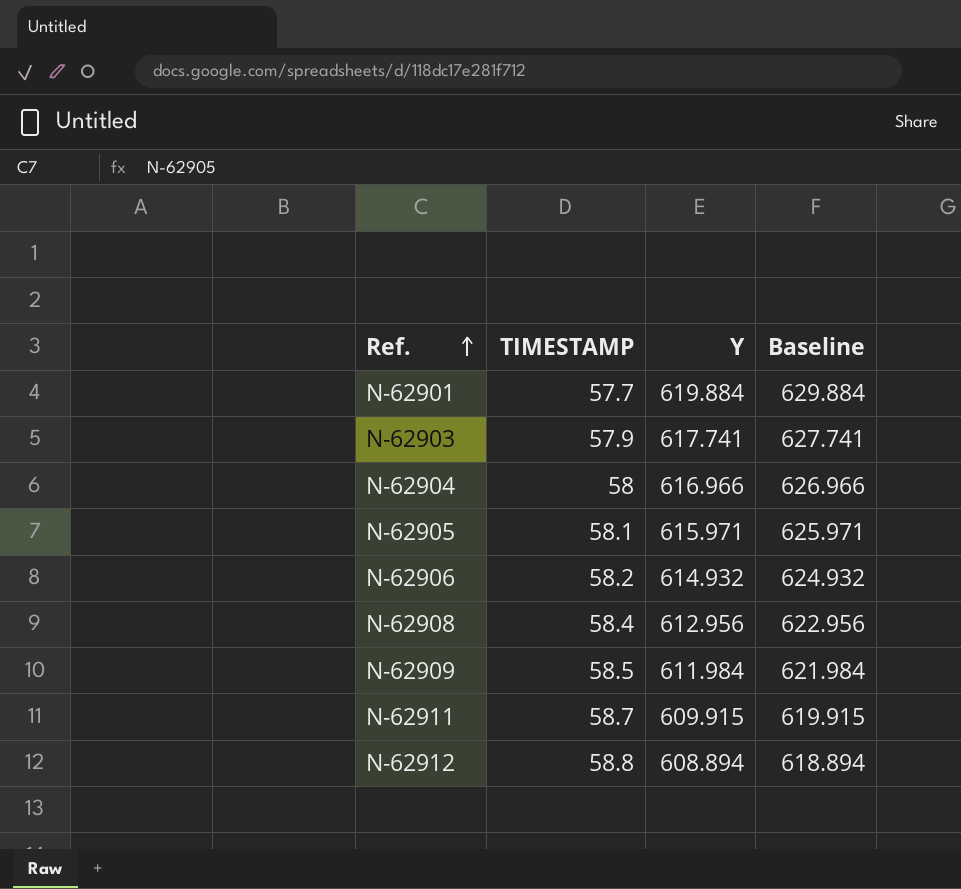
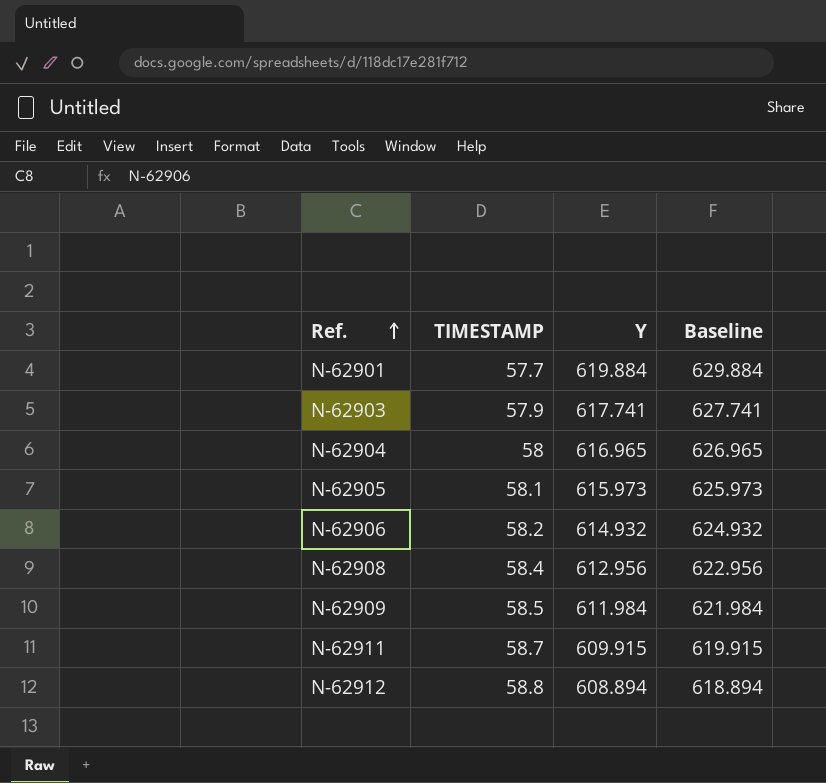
N-62904 | Y: 616.966 -> 616.965
N-62904 | Baseline: 626.966 -> 626.965
N-62905 | Y: 615.971 -> 615.973
N-62905 | Baseline: 625.971 -> 625.973

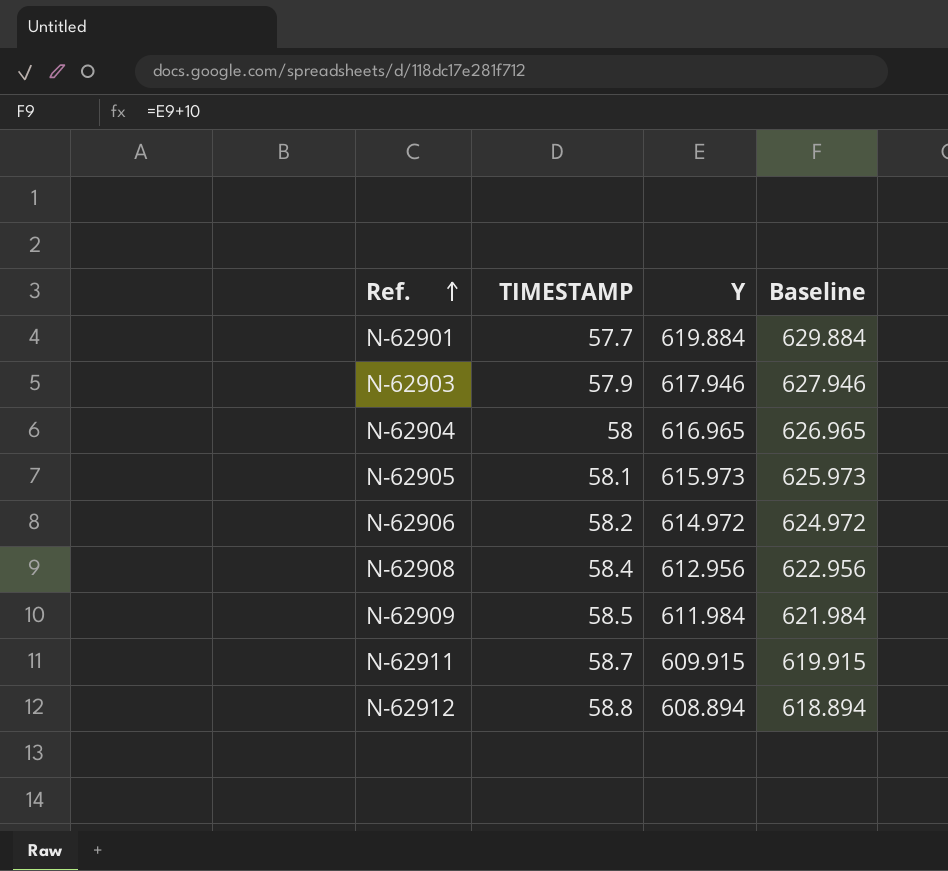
N-62903 | Y: 617.741 -> 617.946
N-62903 | Baseline: 627.741 -> 627.946
N-62906 | Y: 614.932 -> 614.972
N-62906 | Baseline: 624.932 -> 624.972

